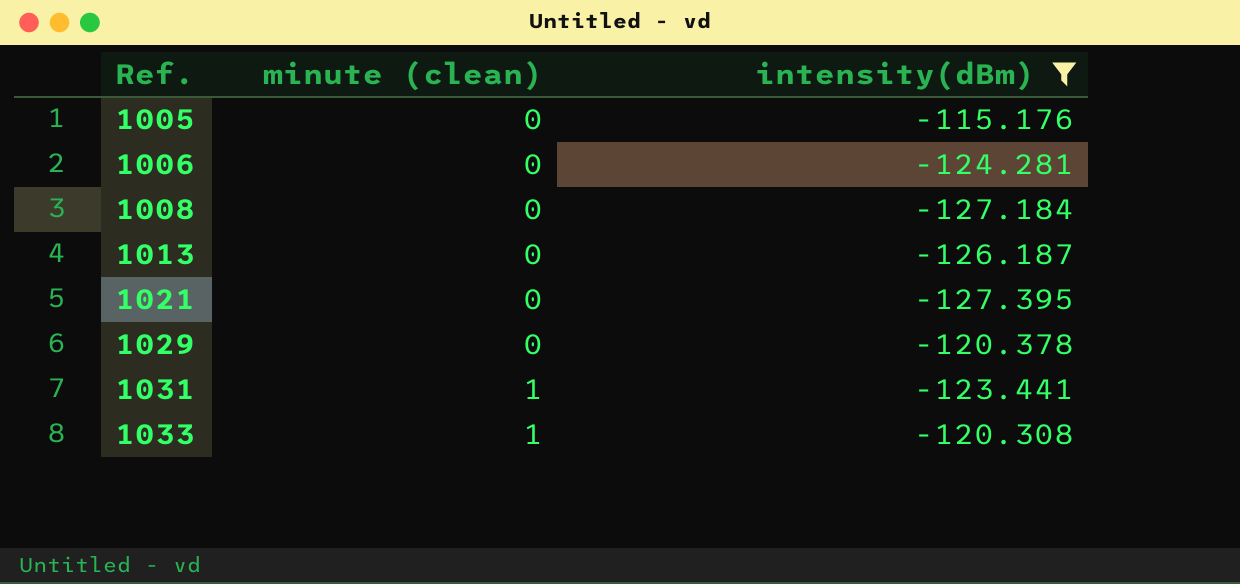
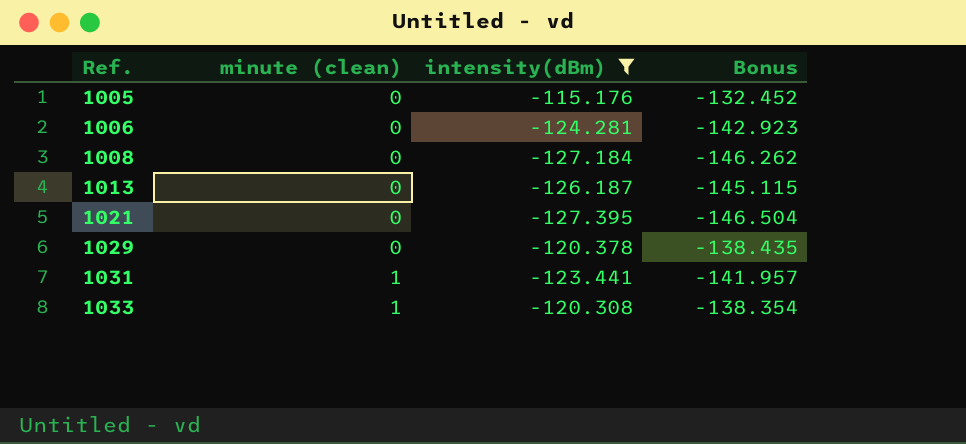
column Bonus | formula: none -> [intensity(dBm)] * 1.15

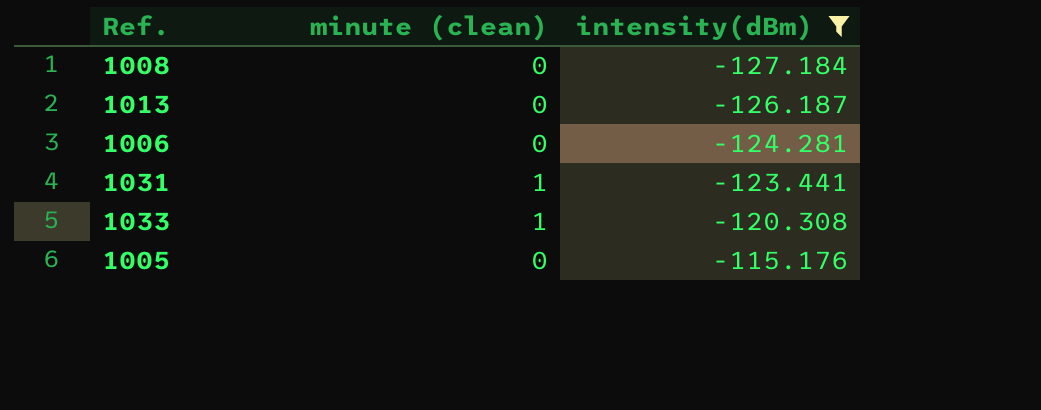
row order: Ref. ascending -> intensity(dBm) ascending
column Bonus | formula: [intensity(dBm)] * 1.15 -> none
row 1021: 0 | -127.395 | -146.504 -> none
row 1029: 0 | -120.378 | -138.435 -> none

